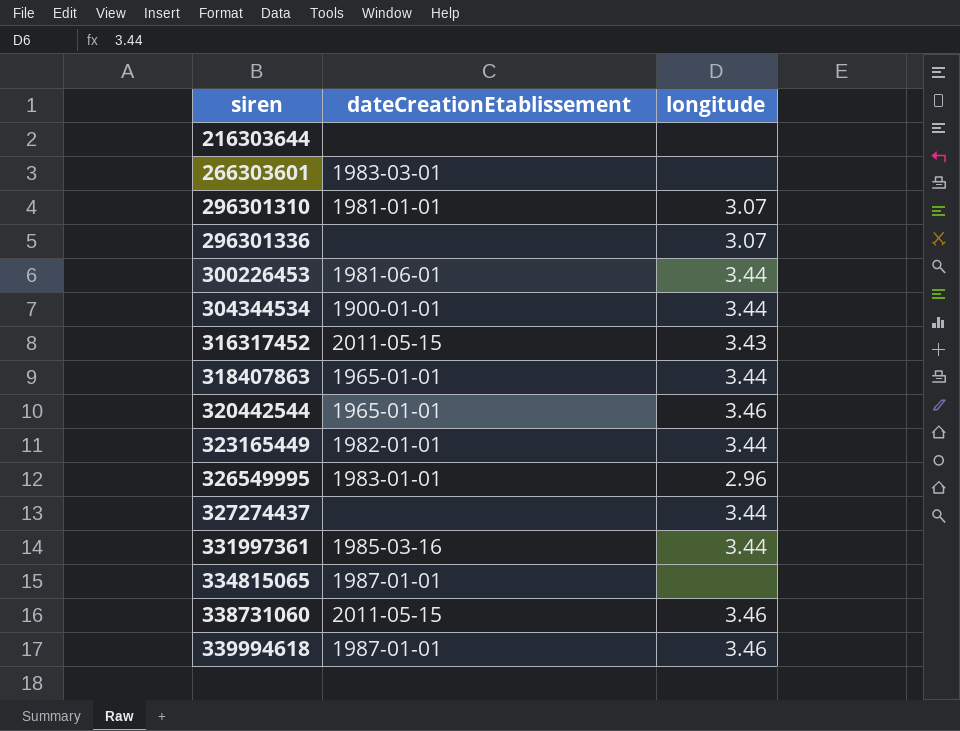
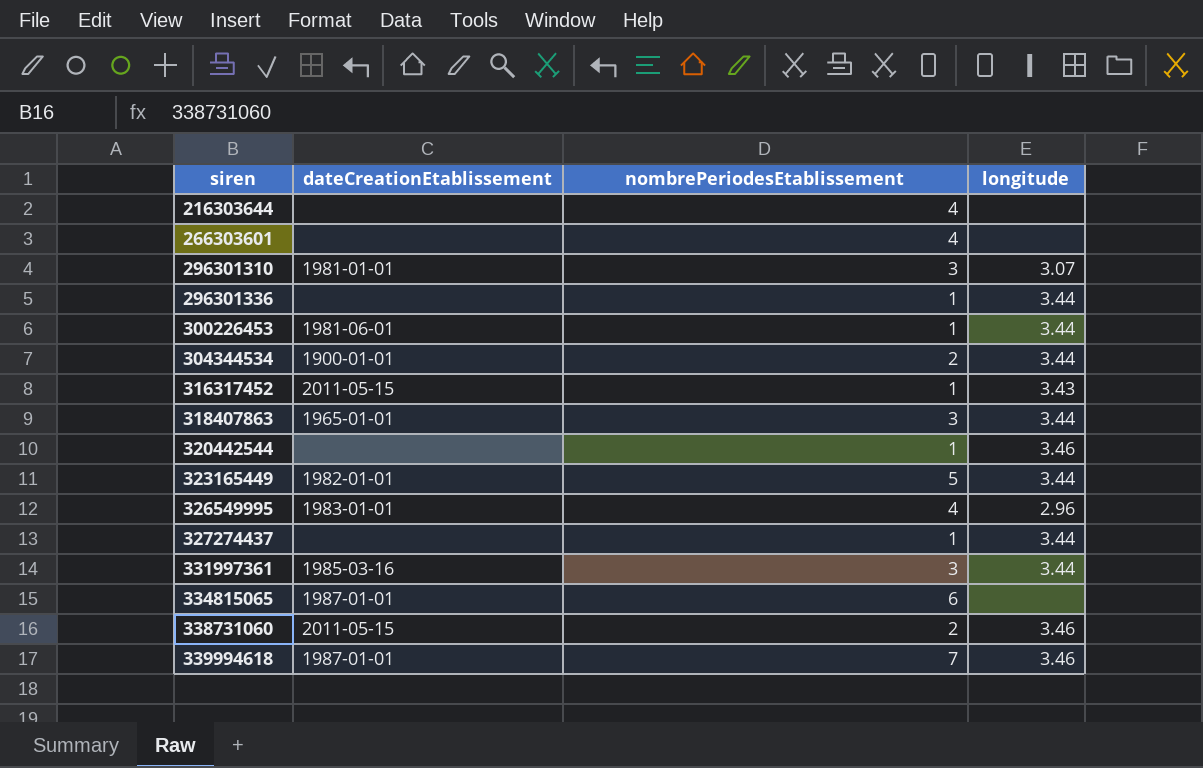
column nombrePeriodesEtablissement | position: none -> 3
266303601 | dateCreationEtablissement: 1983-03-01 -> none
296301336 | longitude: 3.07 -> 3.44
320442544 | dateCreationEtablissement: 1965-01-01 -> none

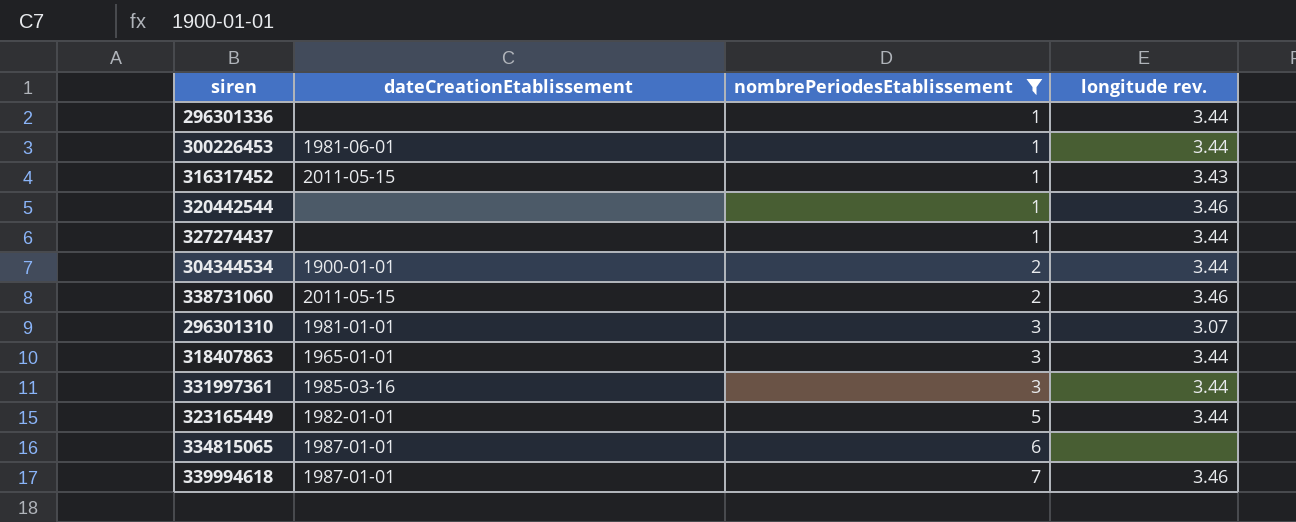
filter: none -> nombrePeriodesEtablissement != 4
row order: siren ascending -> nombrePeriodesEtablissement ascending
column name: longitude -> longitude rev.

